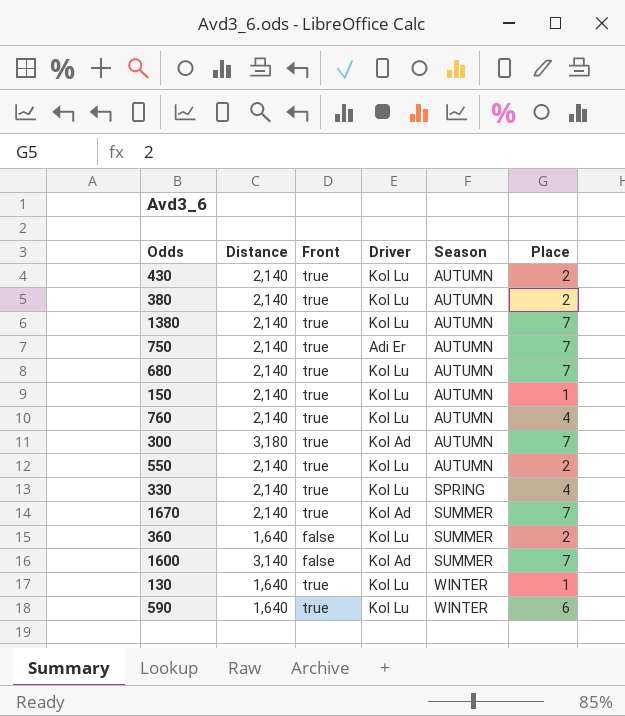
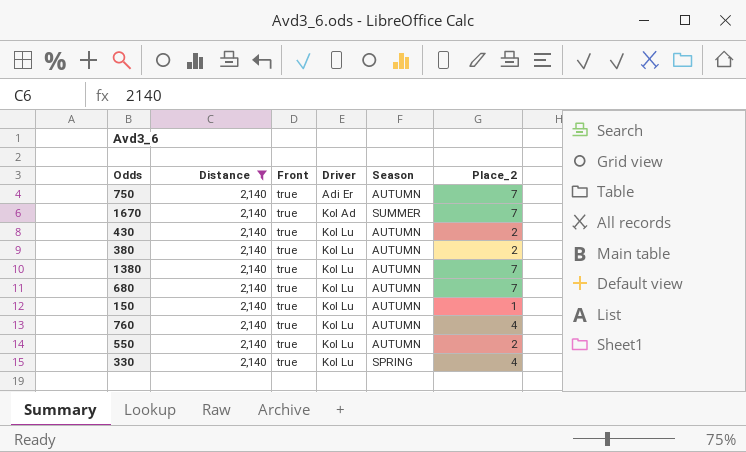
filter: none -> Distance = 2,140
row order: Season ascending -> Driver ascending
column name: Place -> Place_2

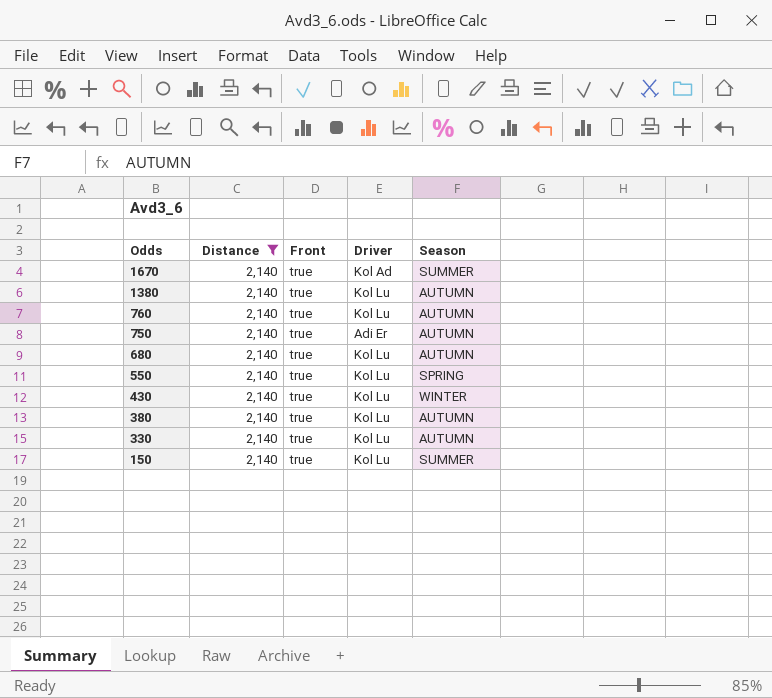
row order: Driver ascending -> Odds descending
column Place_2 | position: 6 -> none
550 | Season: AUTUMN -> SPRING
430 | Season: AUTUMN -> WINTER
330 | Season: SPRING -> AUTUMN
150 | Season: AUTUMN -> SUMMER

